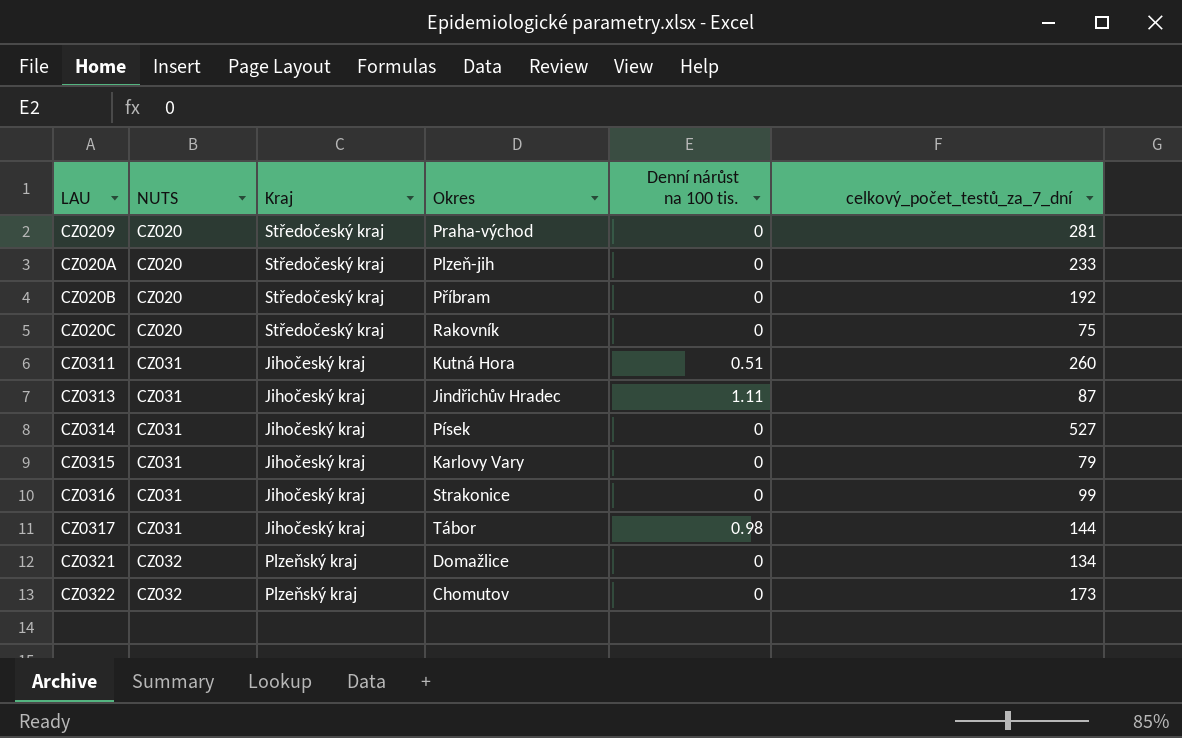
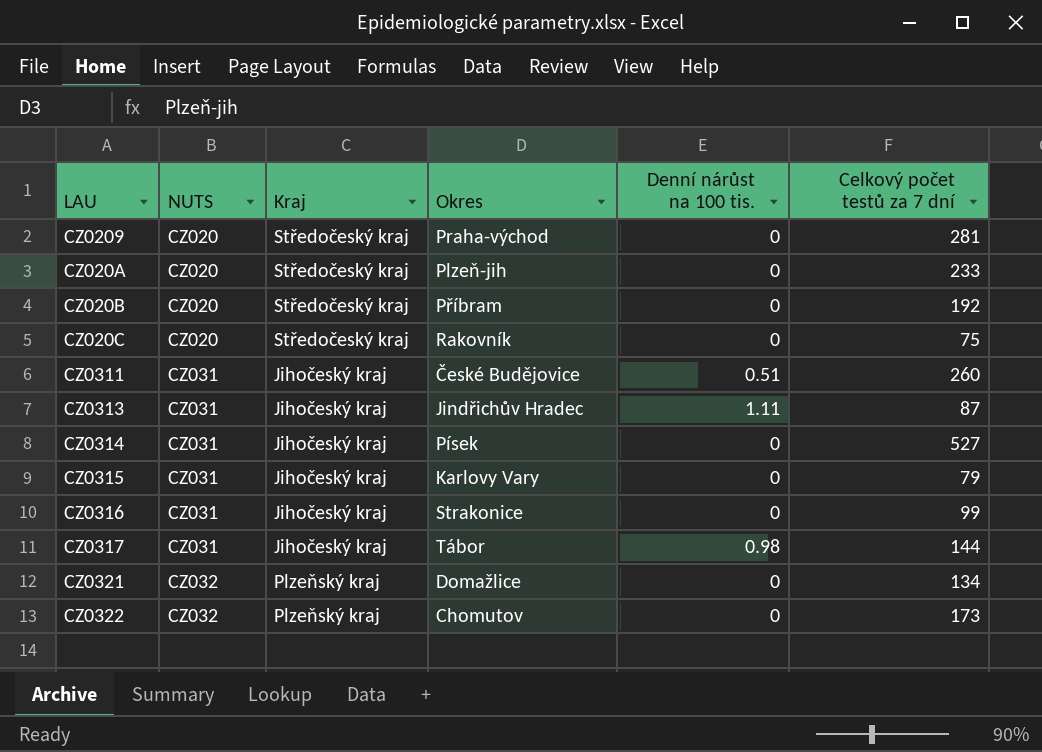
column name: celkový_počet_testů_za_7_dní -> Celkový počet testů za 7 dní
CZ0311 | Okres: Kutná Hora -> České Budějovice

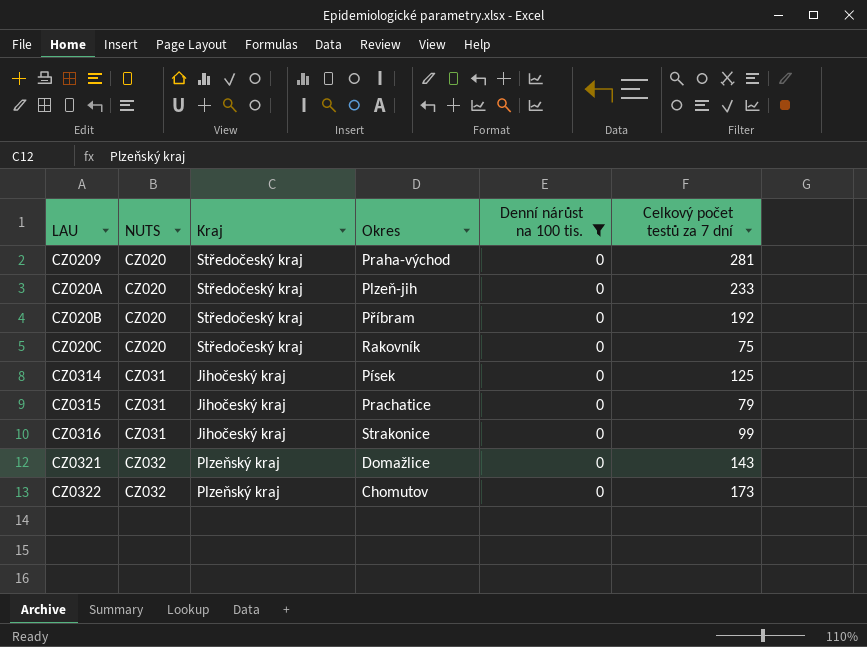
filter: none -> Denní nárůst na 100 tis. = 0
CZ0314 | Celkový počet testů za 7 dní: 527 -> 125
CZ0315 | Okres: Karlovy Vary -> Prachatice
CZ0321 | Celkový počet testů za 7 dní: 134 -> 143

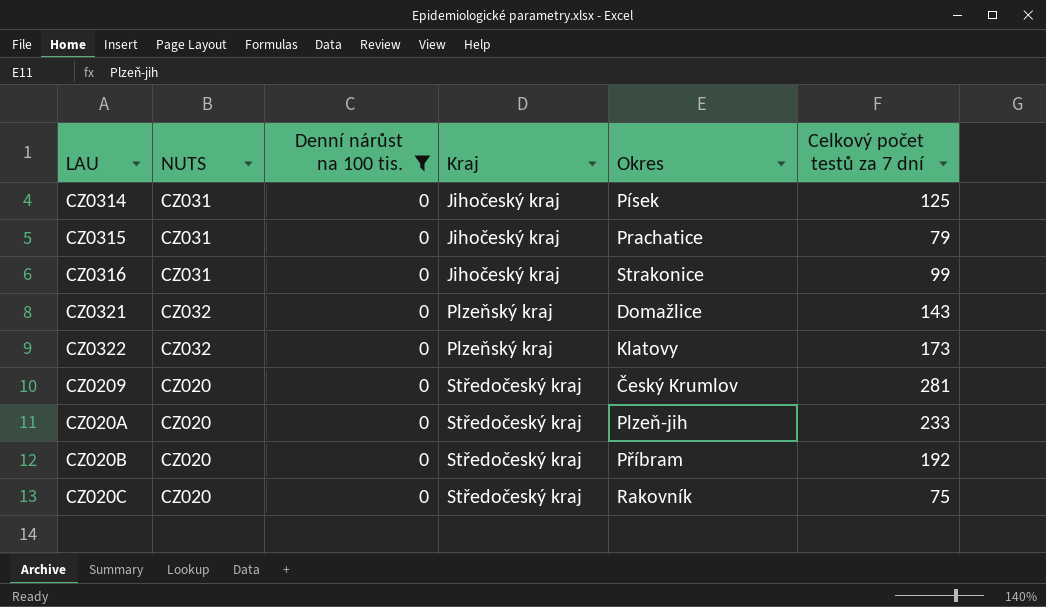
row order: NUTS ascending -> Kraj ascending
column Denní nárůst na 100 tis. | position: 5 -> 3
CZ0322 | Okres: Chomutov -> Klatovy
CZ0209 | Okres: Praha-východ -> Český Krumlov

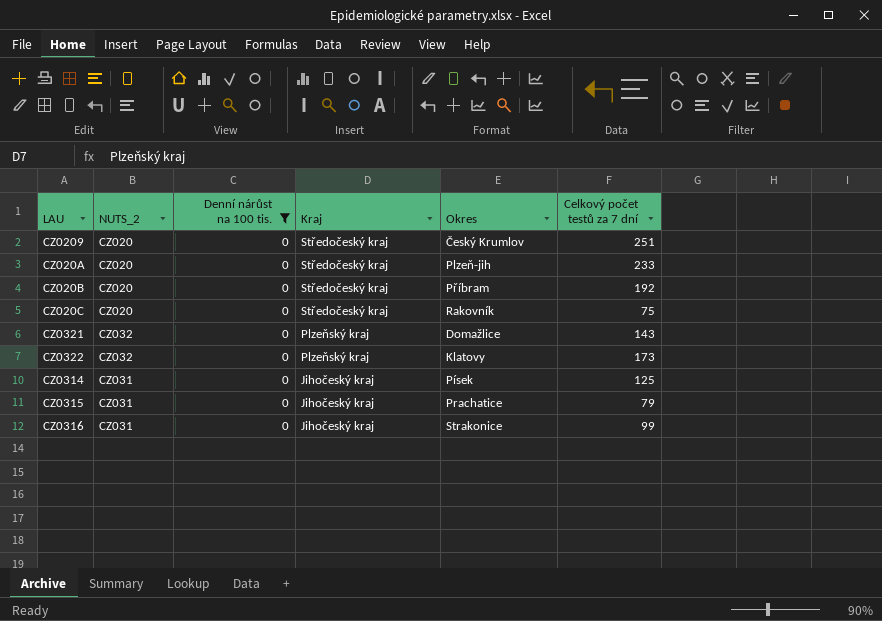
row order: Kraj ascending -> Kraj descending
column name: NUTS -> NUTS_2
CZ0209 | Celkový počet testů za 7 dní: 281 -> 251

